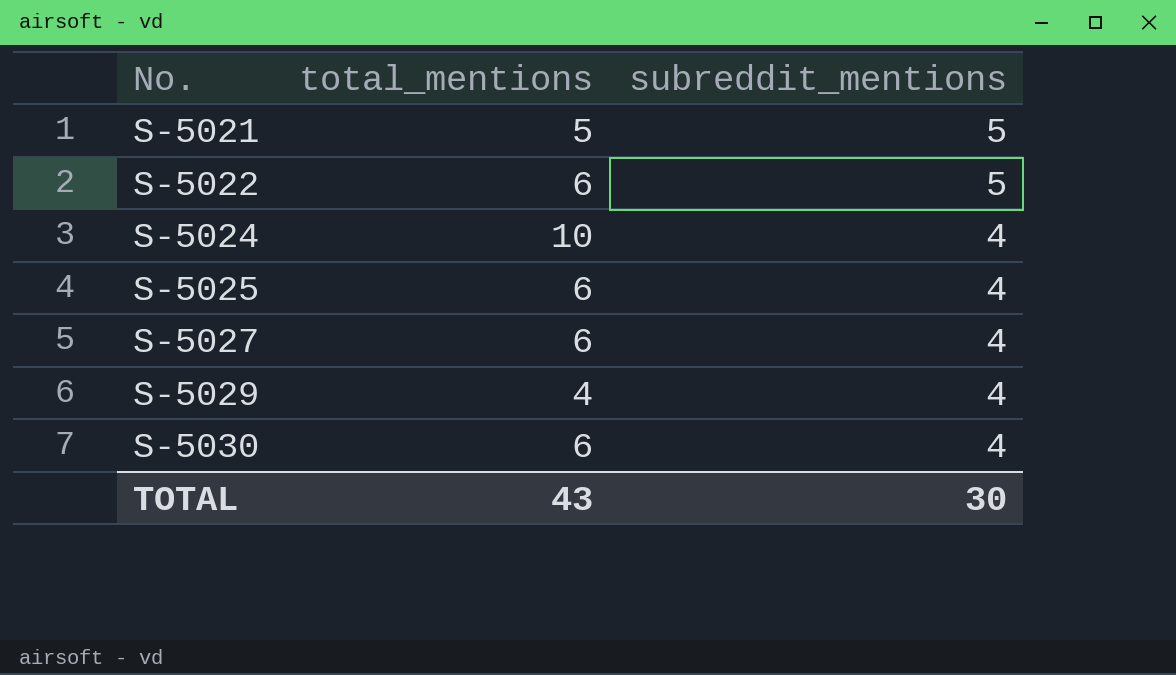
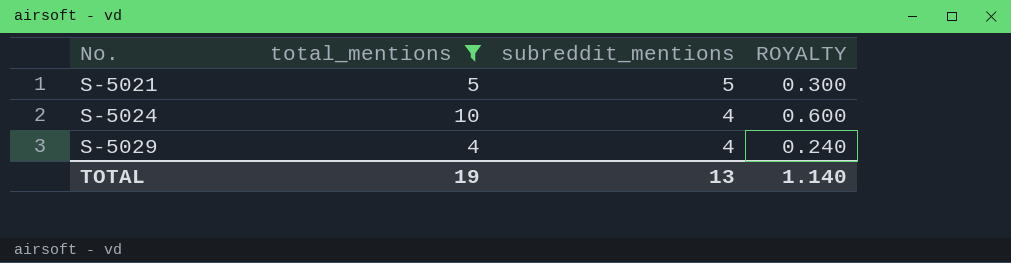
filter: none -> total_mentions != 6
column ROYALTY | formula: none -> [total_mentions] * 0.06
TOTAL | total_mentions: 43 -> 19
TOTAL | subreddit_mentions: 30 -> 13

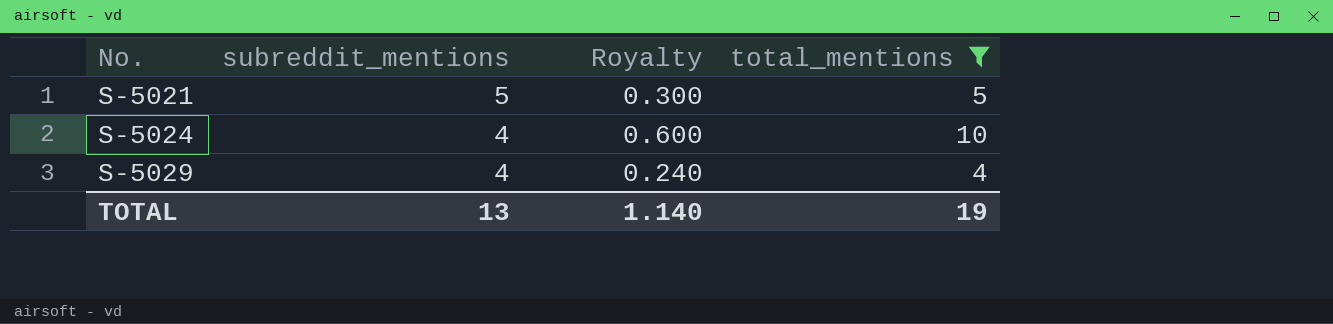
column name: ROYALTY -> Royalty
column total_mentions | position: 2 -> 4

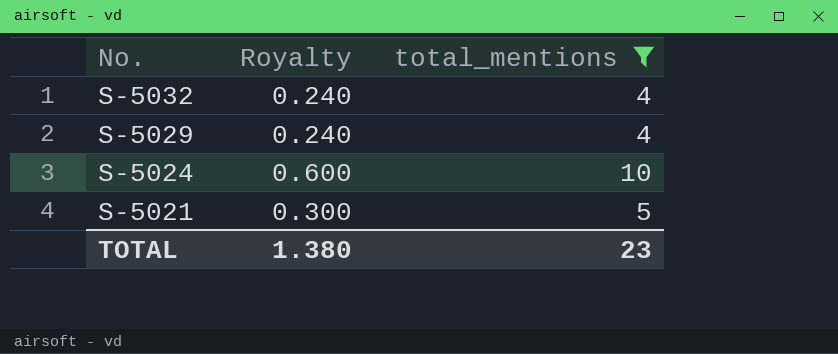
row order: No. ascending -> No. descending
column subreddit_mentions | position: 2 -> none
row S-5032: none -> 0.240 | 4
TOTAL | Royalty: 1.140 -> 1.380
TOTAL | total_mentions: 19 -> 23

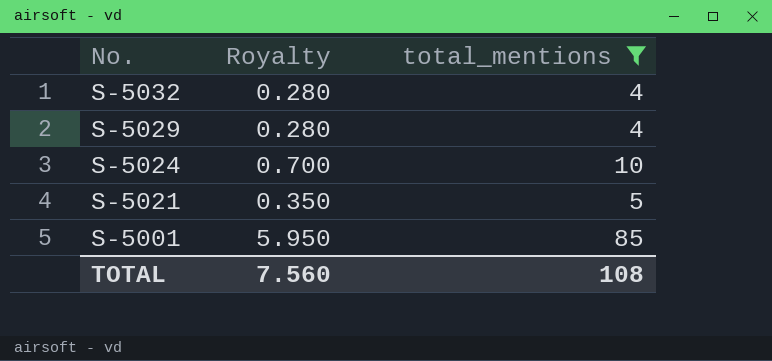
column Royalty | formula: [total_mentions] * 0.06 -> [total_mentions] * 0.07
row S-5001: none -> 5.950 | 85
TOTAL | Royalty: 1.380 -> 7.560
TOTAL | total_mentions: 23 -> 108

